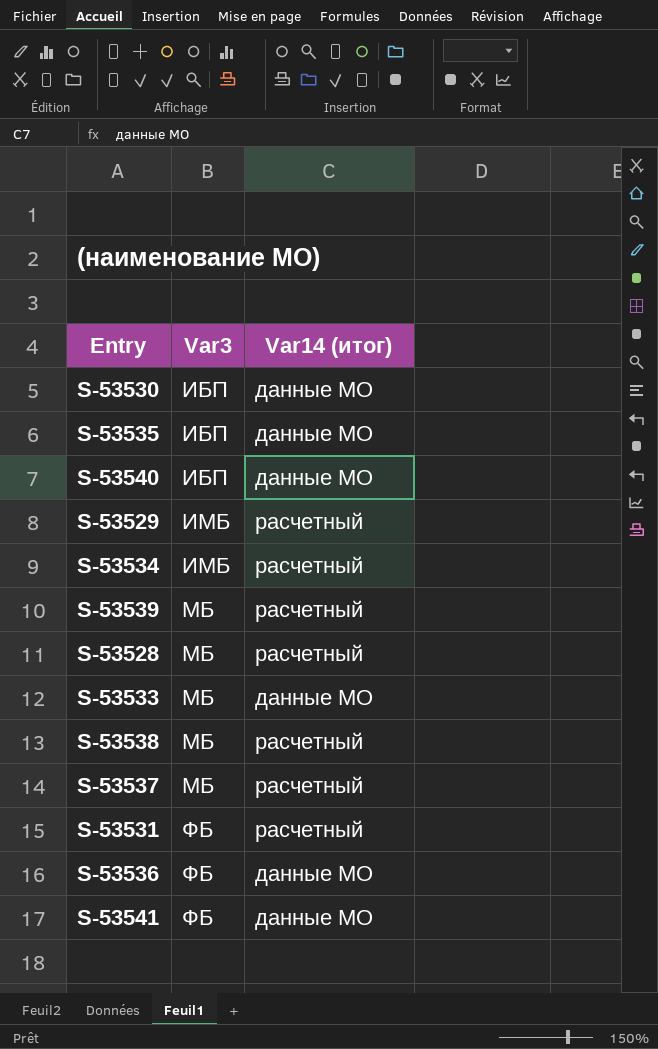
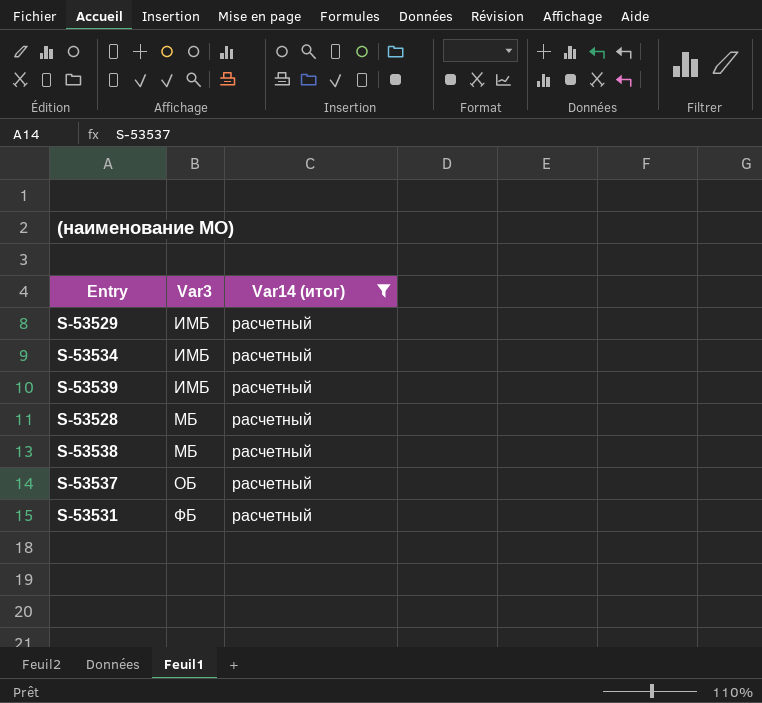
filter: none -> Var14 (итог) = расчетный
S-53539 | Var3: МБ -> ИМБ
S-53537 | Var3: МБ -> ОБ

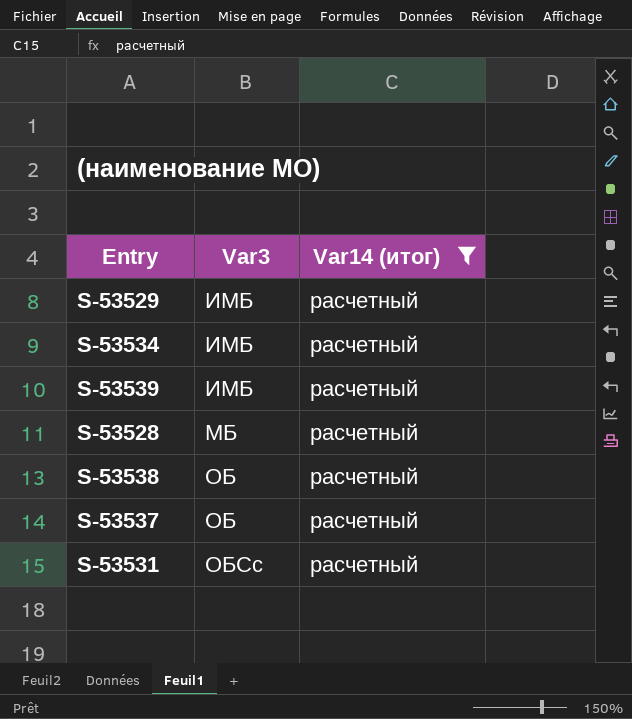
S-53538 | Var3: МБ -> ОБ
S-53531 | Var3: ФБ -> ОБСс

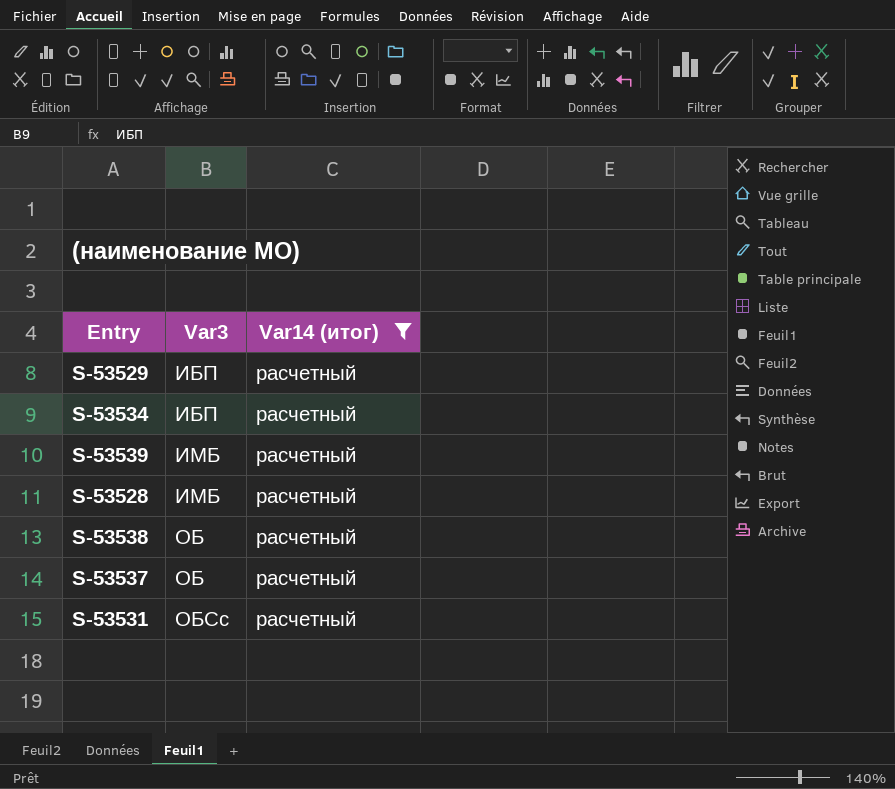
S-53529 | Var3: ИМБ -> ИБП
S-53534 | Var3: ИМБ -> ИБП
S-53528 | Var3: МБ -> ИМБ

